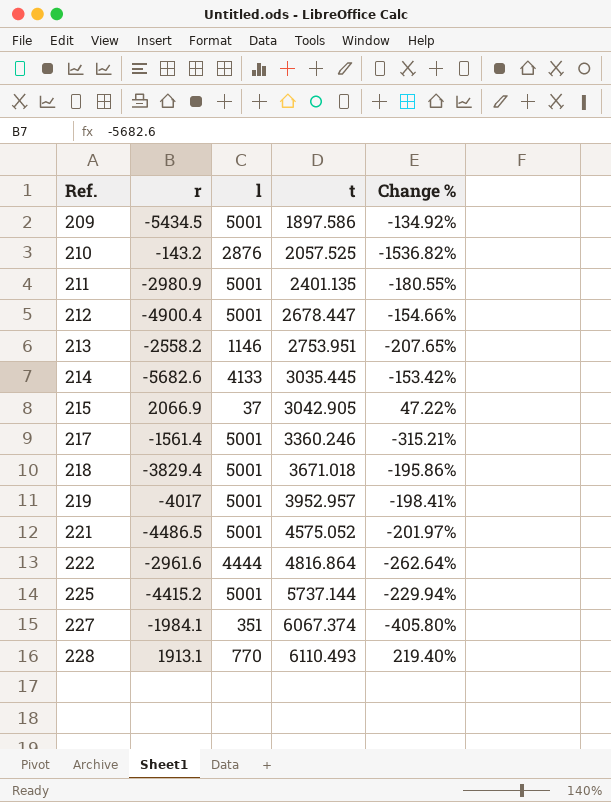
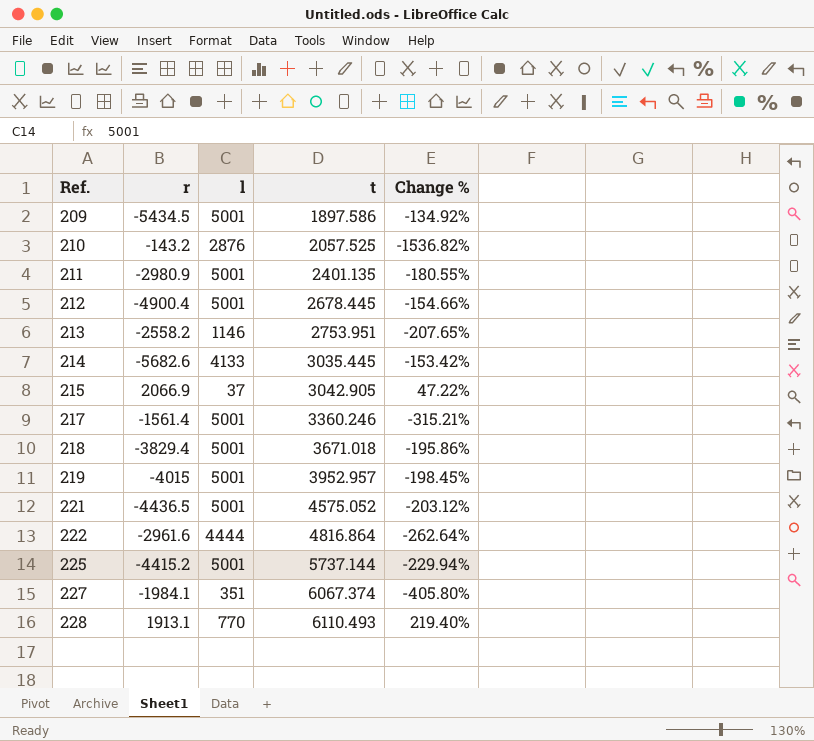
212 | t: 2678.447 -> 2678.445
219 | r: -4017 -> -4015
219 | Change %: -198.41% -> -198.45%
221 | r: -4486.5 -> -4436.5
221 | Change %: -201.97% -> -203.12%

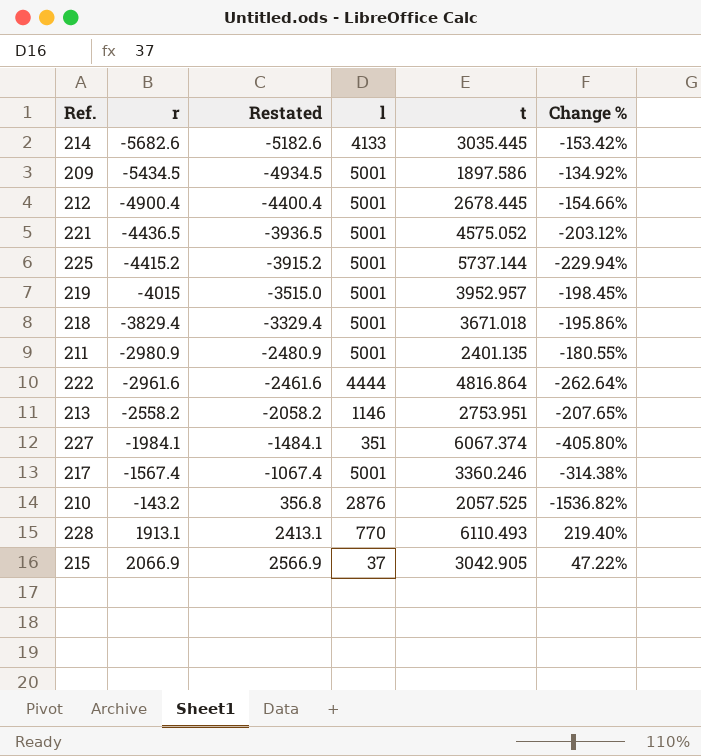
row order: Ref. ascending -> r ascending
column Restated | formula: none -> [r] + 500
217 | r: -1561.4 -> -1567.4
217 | Change %: -315.21% -> -314.38%

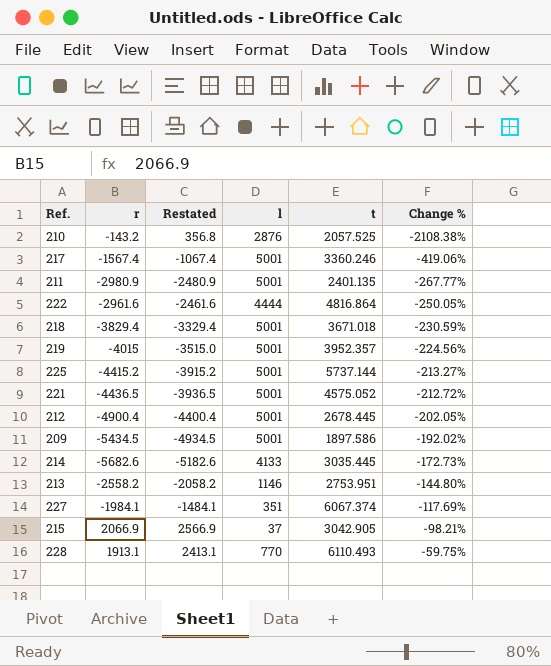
row order: r ascending -> Change % ascending
column Change % | formula: ([t] - [r]) / [r] -> ([l] - [r]) / [r]
219 | t: 3952.957 -> 3952.357

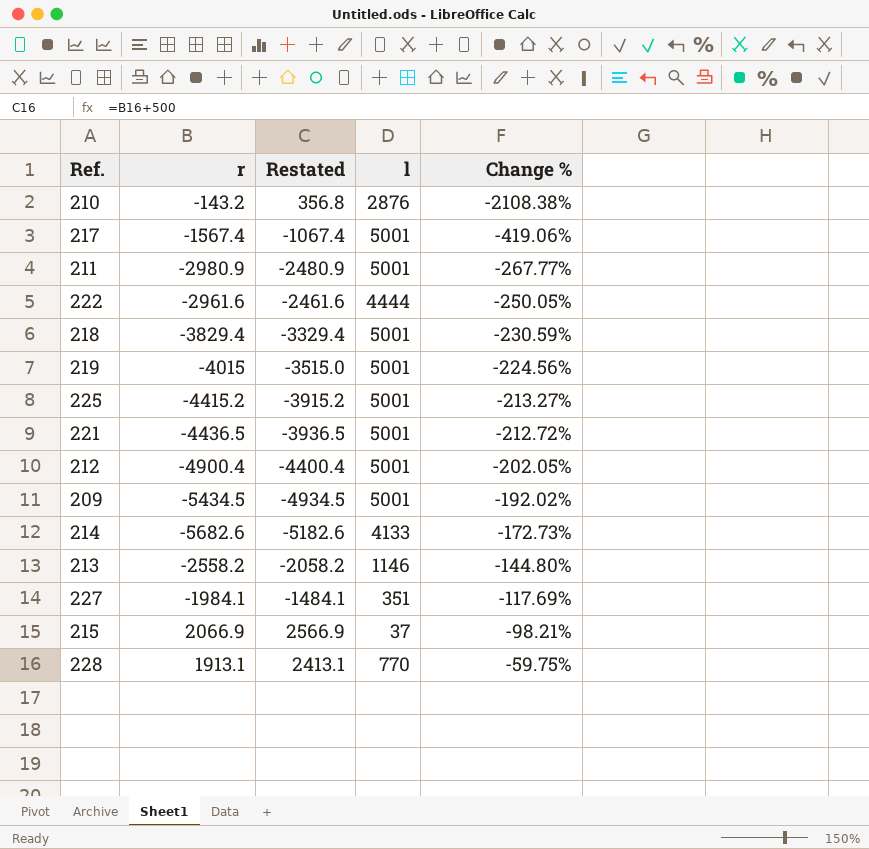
column t | position: 5 -> none

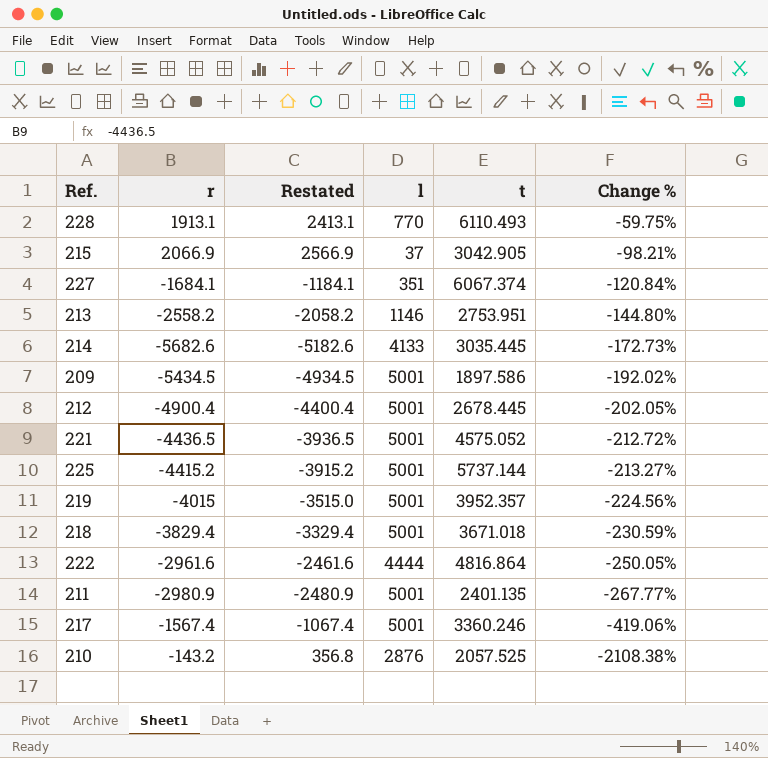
row order: Change % ascending -> Change % descending
column t | position: none -> 5
227 | r: -1984.1 -> -1684.1
227 | Restated: -1484.1 -> -1184.1
227 | Change %: -117.69% -> -120.84%

